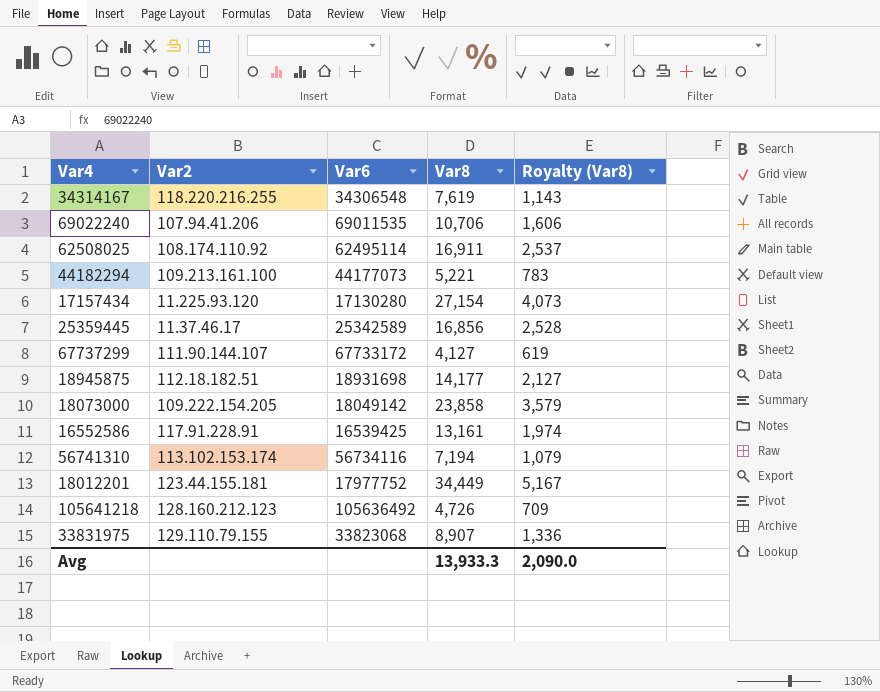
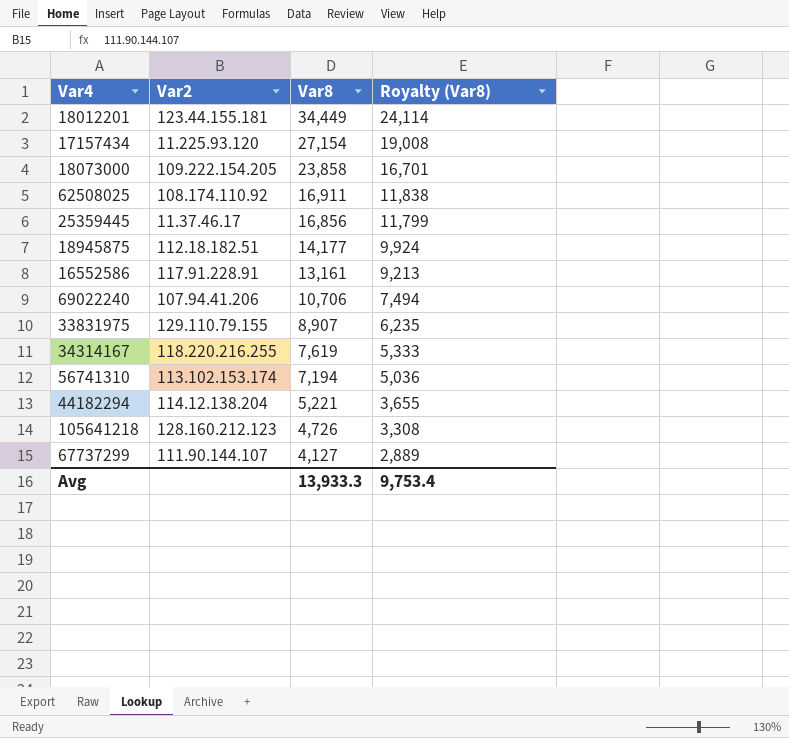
row order: none -> Var8 descending
column Var6 | position: 3 -> none
column Royalty (Var8) | formula: [Var8] * 0.15 -> [Var8] * 0.7
44182294 | Var2: 109.213.161.100 -> 114.12.138.204
Avg | Royalty (Var8): 2,090.0 -> 9,753.4

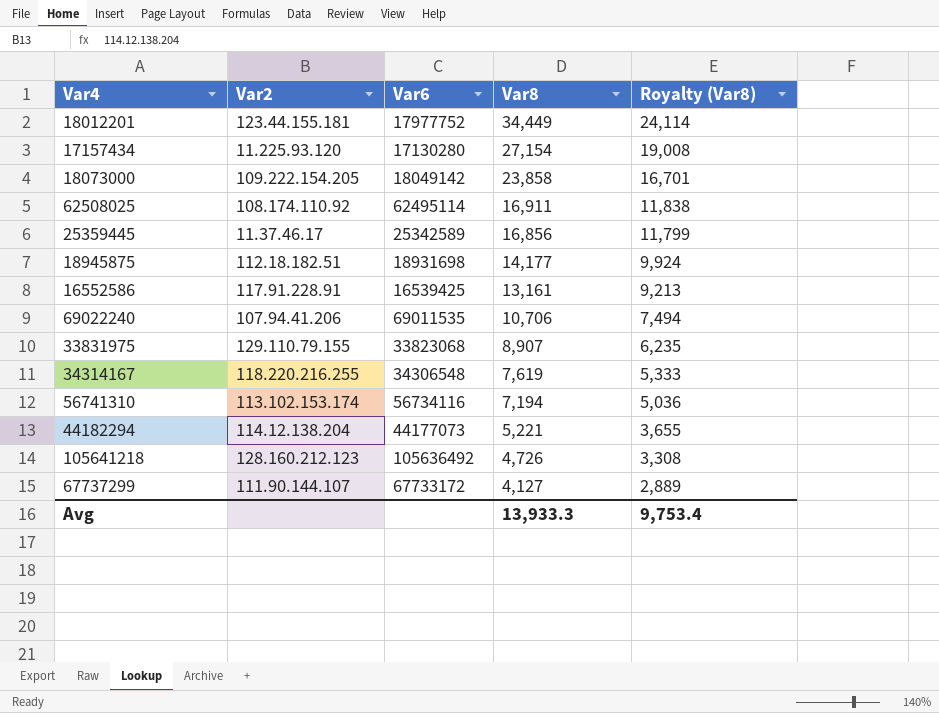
column Var6 | position: none -> 3

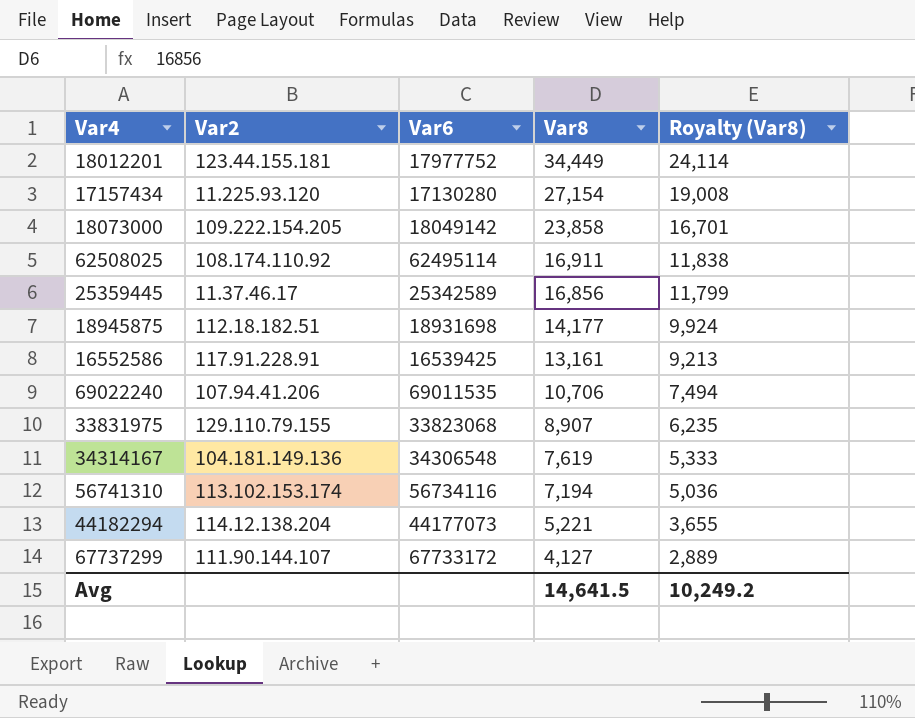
row 105641218: 128.160.212.123 | 105636492 | 4,726 | 3,308 -> none
34314167 | Var2: 118.220.216.255 -> 104.181.149.136
Avg | Var8: 13,933.3 -> 14,641.5
Avg | Royalty (Var8): 9,753.4 -> 10,249.2

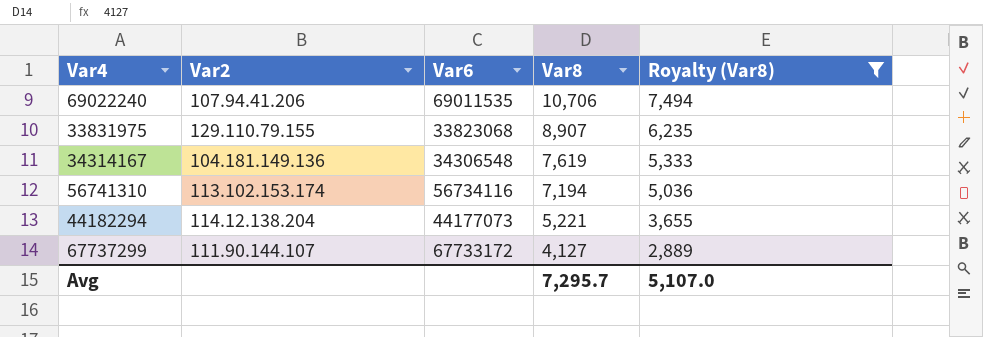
filter: none -> Royalty (Var8) <= 7,494
Avg | Var8: 14,641.5 -> 7,295.7
Avg | Royalty (Var8): 10,249.2 -> 5,107.0

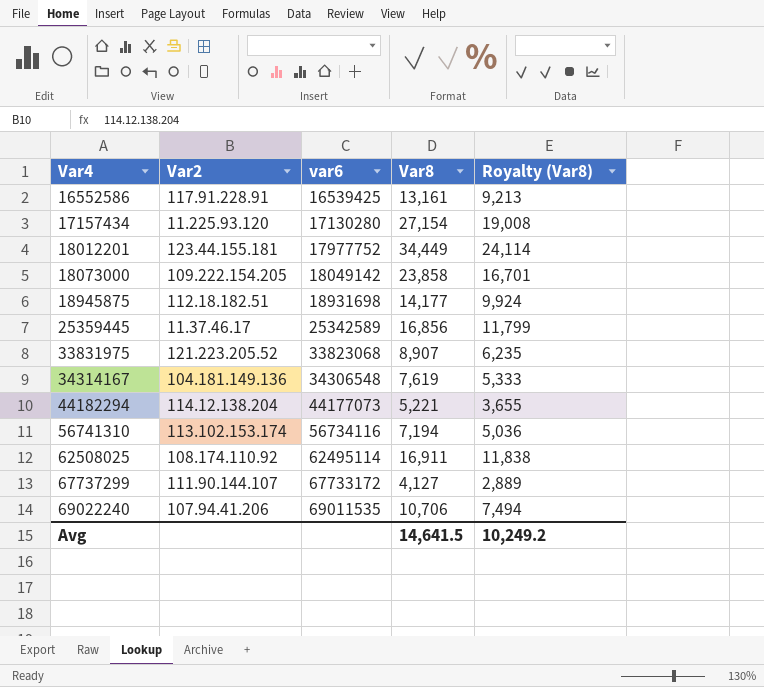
filter: Royalty (Var8) <= 7,494 -> none
row order: Var8 descending -> Var4 ascending
column name: Var6 -> var6
33831975 | Var2: 129.110.79.155 -> 121.223.205.52
Avg | Var8: 7,295.7 -> 14,641.5
Avg | Royalty (Var8): 5,107.0 -> 10,249.2

